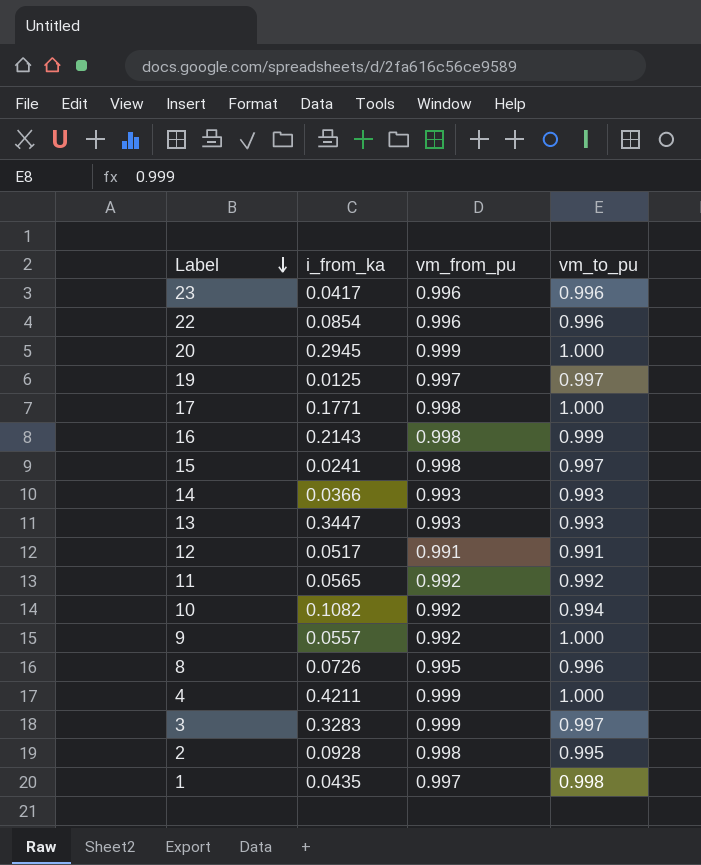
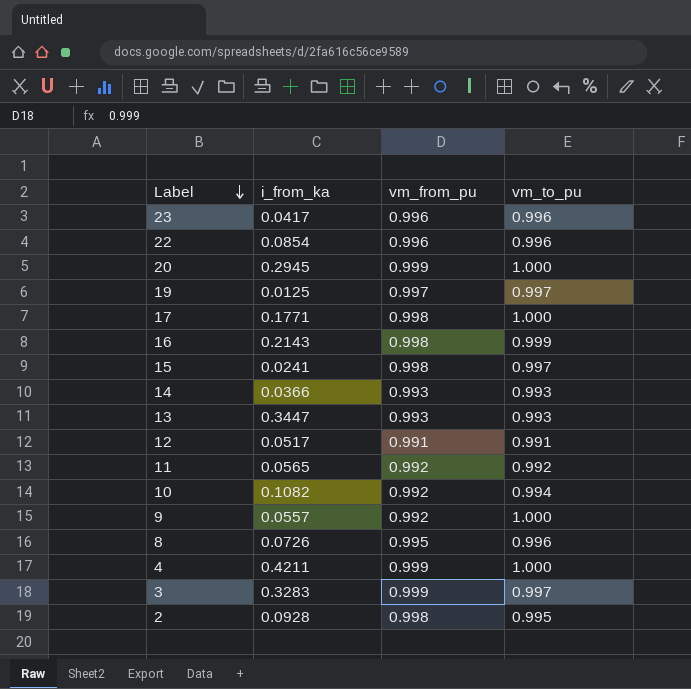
row 1: 0.0435 | 0.997 | 0.998 -> none

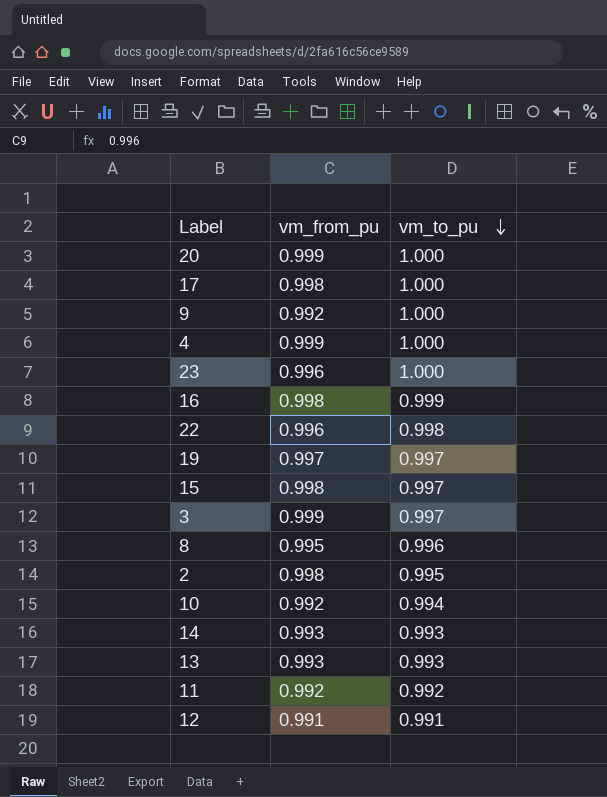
row order: Label descending -> vm_to_pu descending
column i_from_ka | position: 2 -> none
23 | vm_to_pu: 0.996 -> 1.000
22 | vm_to_pu: 0.996 -> 0.998

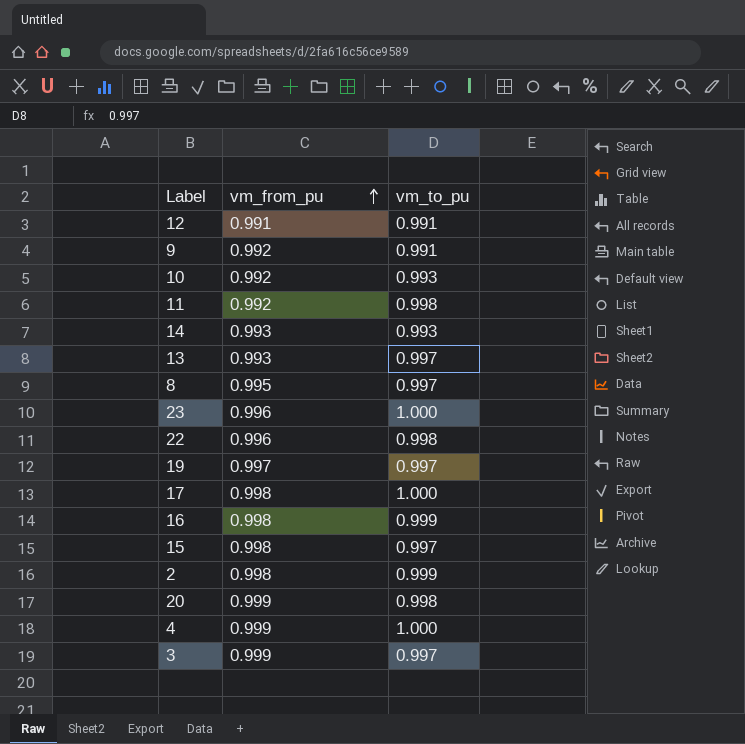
row order: vm_to_pu descending -> vm_from_pu ascending
9 | vm_to_pu: 1.000 -> 0.991
10 | vm_to_pu: 0.994 -> 0.993
11 | vm_to_pu: 0.992 -> 0.998
13 | vm_to_pu: 0.993 -> 0.997
8 | vm_to_pu: 0.996 -> 0.997
2 | vm_to_pu: 0.995 -> 0.999
20 | vm_to_pu: 1.000 -> 0.998

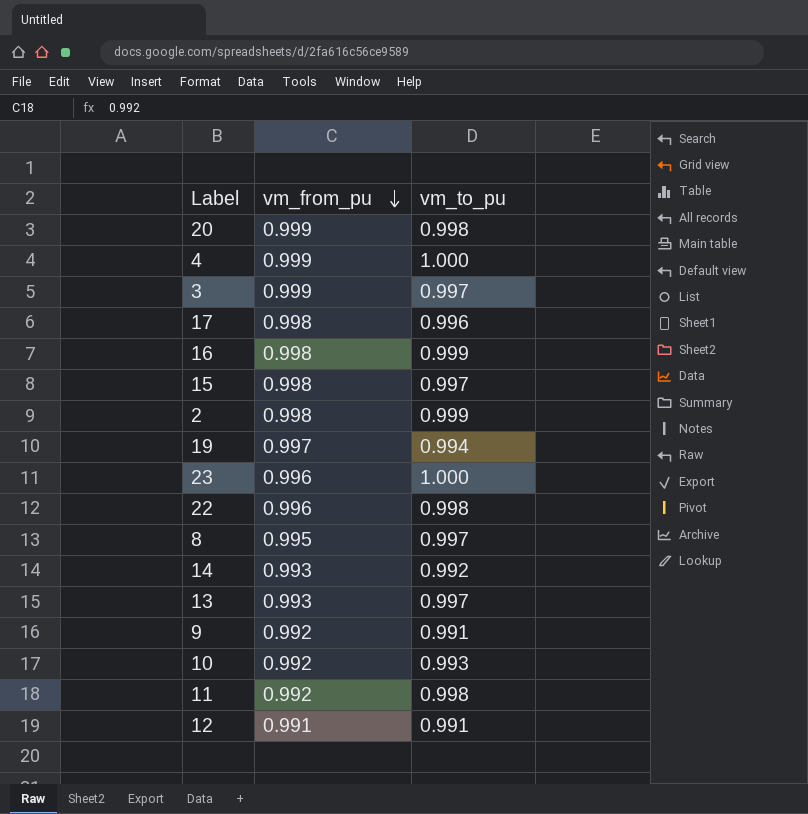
row order: vm_from_pu ascending -> vm_from_pu descending
17 | vm_to_pu: 1.000 -> 0.996
19 | vm_to_pu: 0.997 -> 0.994
14 | vm_to_pu: 0.993 -> 0.992

